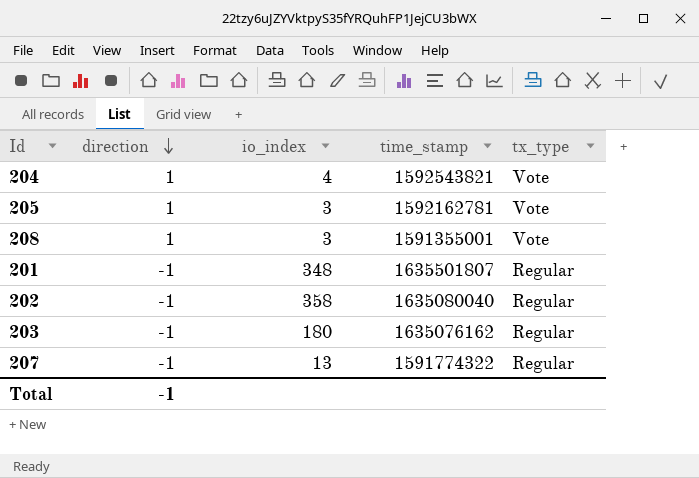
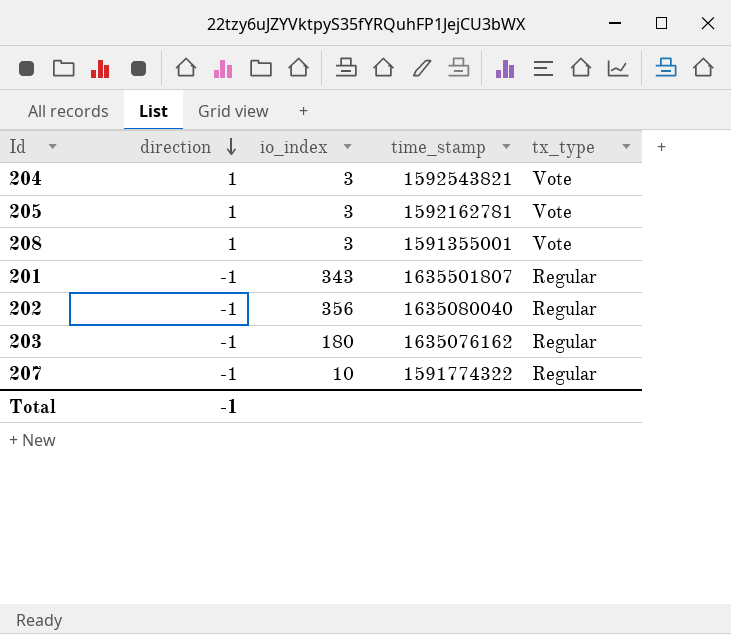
204 | io_index: 4 -> 3
201 | io_index: 348 -> 343
202 | io_index: 358 -> 356
207 | io_index: 13 -> 10

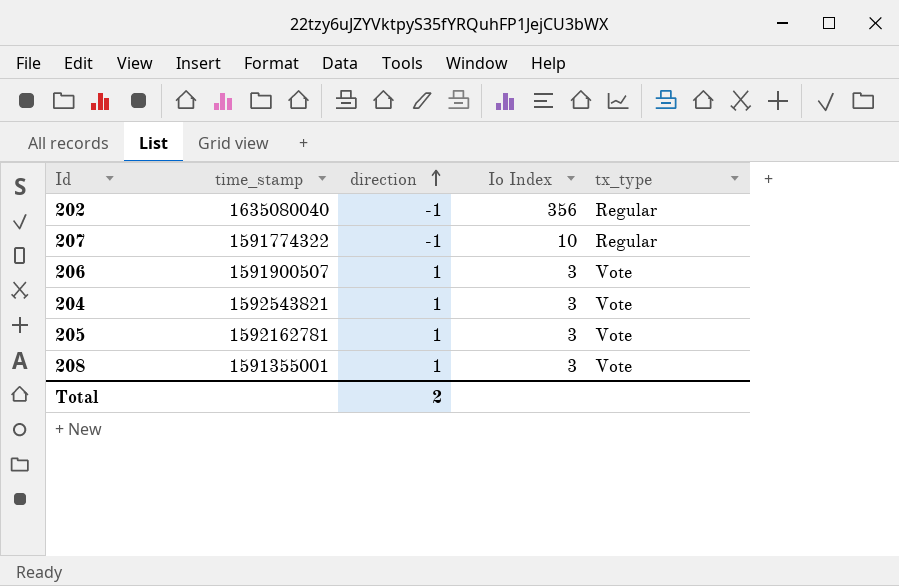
row order: direction descending -> direction ascending
column time_stamp | position: 4 -> 2
column name: io_index -> Io Index
row 201: -1 | 343 | 1635501807 | Regular -> none
row 203: -1 | 180 | 1635076162 | Regular -> none
row 206: none -> 1591900507 | 1 | 3 | Vote
Total | direction: -1 -> 2

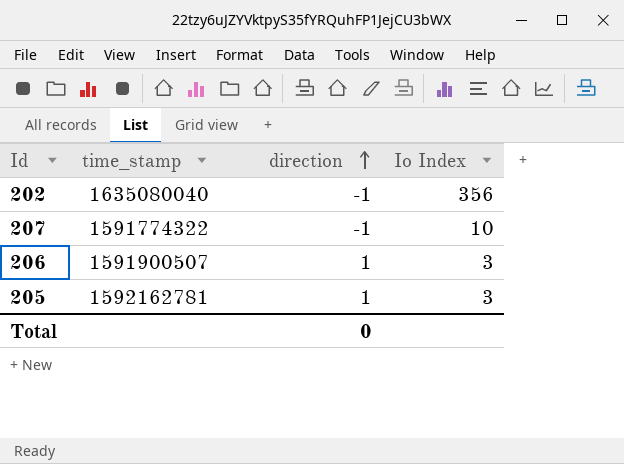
column tx_type | position: 5 -> none
row 204: 1592543821 | 1 | 3 | Vote -> none
row 208: 1591355001 | 1 | 3 | Vote -> none
Total | direction: 2 -> 0

